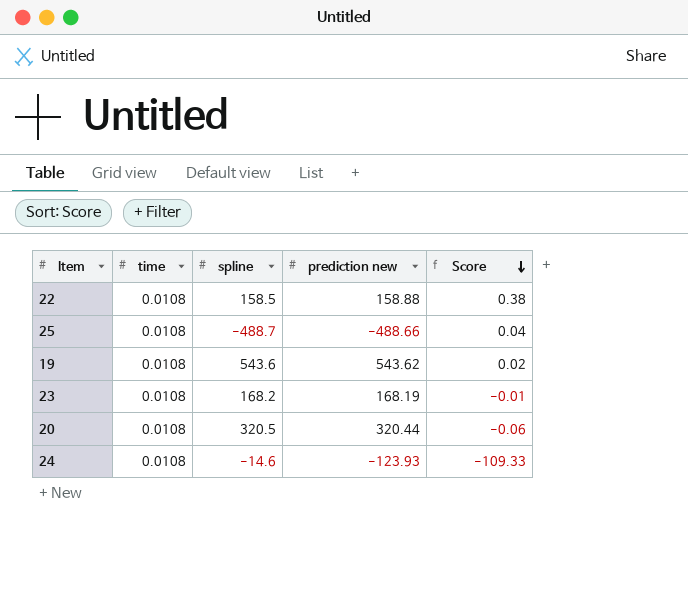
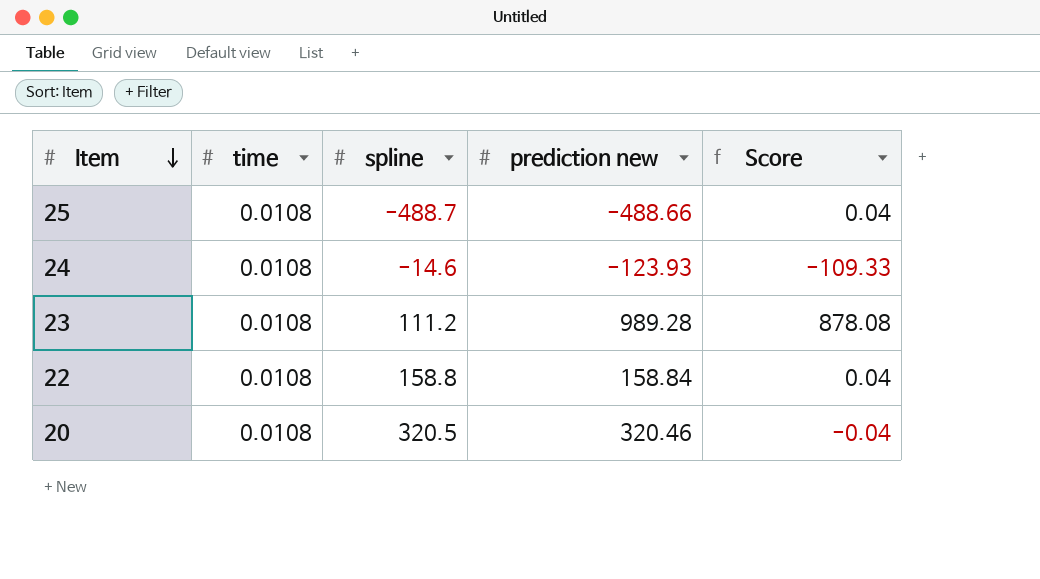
row order: Score descending -> Item descending
row 19: 0.0108 | 543.6 | 543.62 | 0.02 -> none
23 | spline: 168.2 -> 111.2
23 | prediction new: 168.19 -> 989.28
23 | Score: -0.01 -> 878.08
22 | spline: 158.5 -> 158.8
22 | prediction new: 158.88 -> 158.84
22 | Score: 0.38 -> 0.04
20 | prediction new: 320.44 -> 320.46
20 | Score: -0.06 -> -0.04

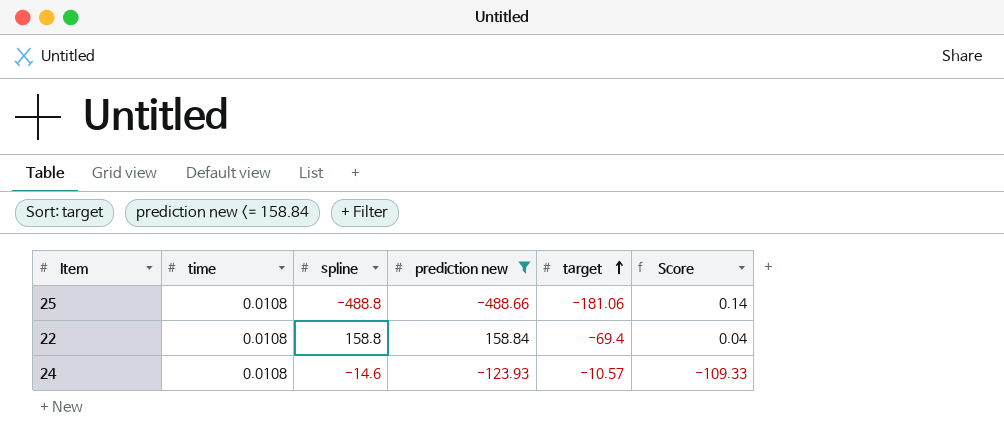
filter: none -> prediction new <= 158.84
row order: Item descending -> target ascending
column target | position: none -> 5
25 | spline: -488.7 -> -488.8
25 | Score: 0.04 -> 0.14

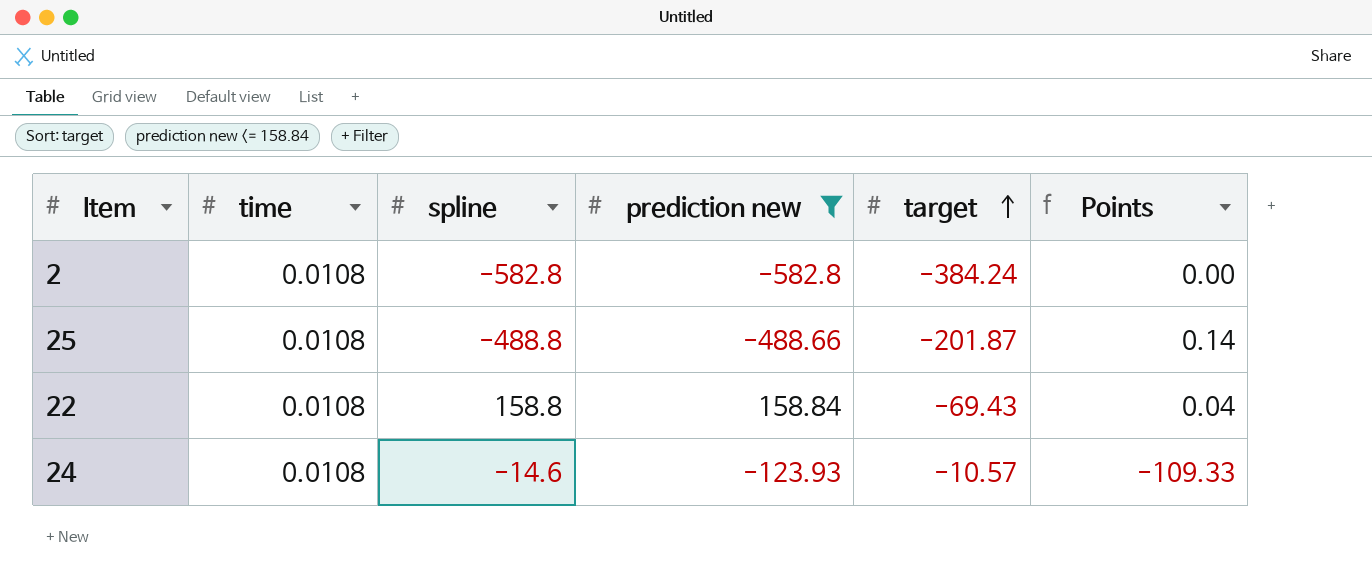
column name: Score -> Points
row 2: none -> 0.0108 | -582.8 | -582.8 | -384.24 | 0.00
25 | target: -181.06 -> -201.87
22 | target: -69.4 -> -69.43

